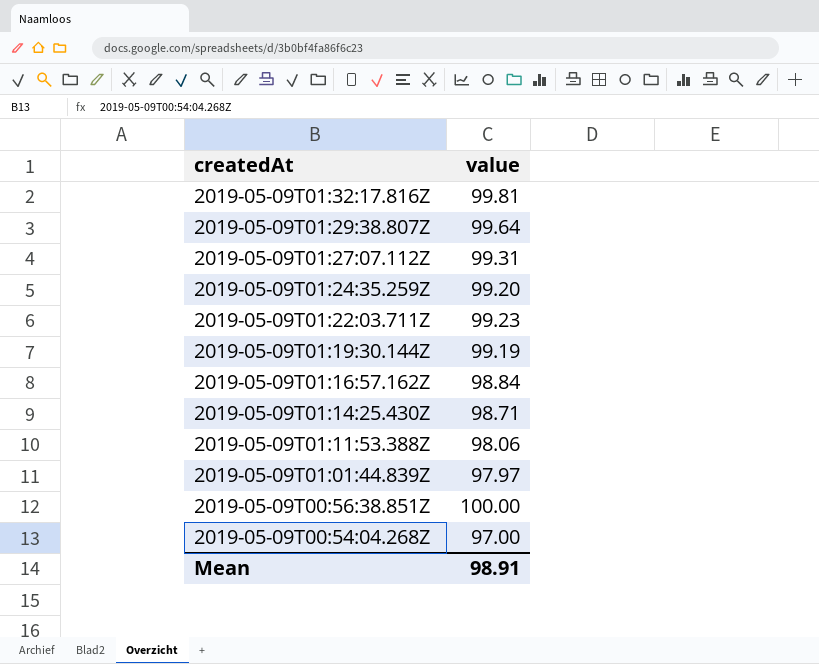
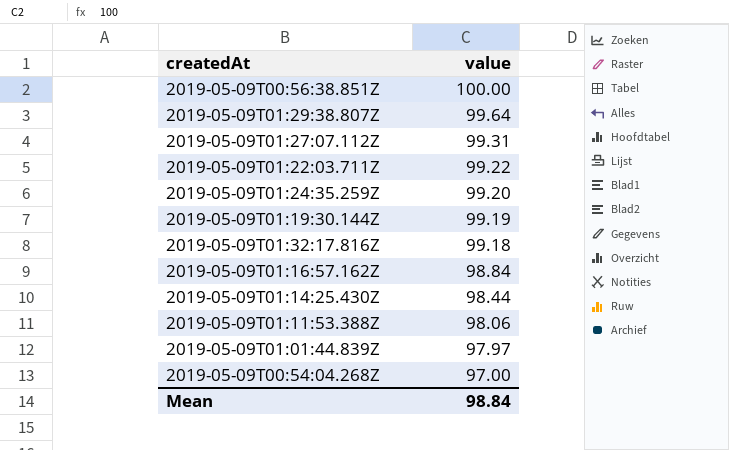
row order: createdAt descending -> value descending
2019-05-09T01:22:03.711Z | value: 99.23 -> 99.22
2019-05-09T01:32:17.816Z | value: 99.81 -> 99.18
2019-05-09T01:14:25.430Z | value: 98.71 -> 98.44
Mean | value: 98.91 -> 98.84

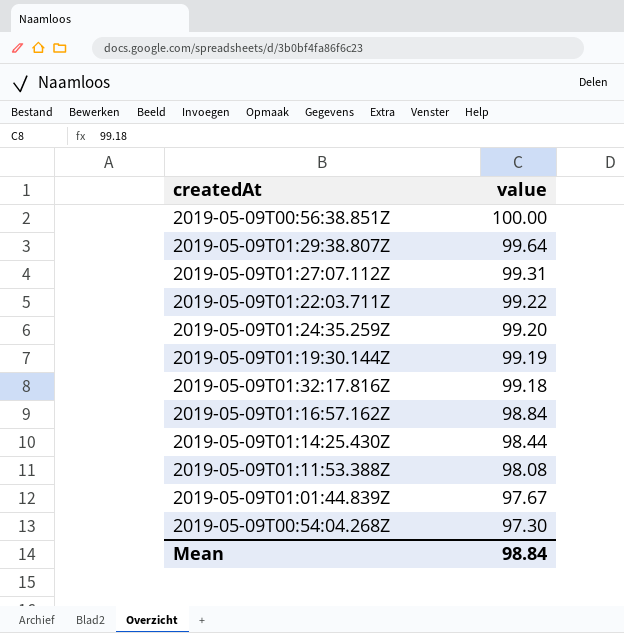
2019-05-09T01:11:53.388Z | value: 98.06 -> 98.08
2019-05-09T01:01:44.839Z | value: 97.97 -> 97.67
2019-05-09T00:54:04.268Z | value: 97.00 -> 97.30

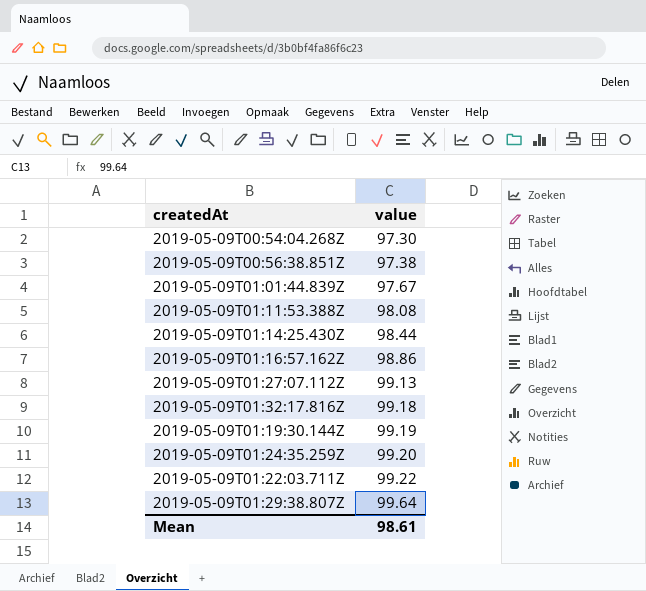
row order: value descending -> value ascending
2019-05-09T00:56:38.851Z | value: 100.00 -> 97.38
2019-05-09T01:16:57.162Z | value: 98.84 -> 98.86
2019-05-09T01:27:07.112Z | value: 99.31 -> 99.13
Mean | value: 98.84 -> 98.61

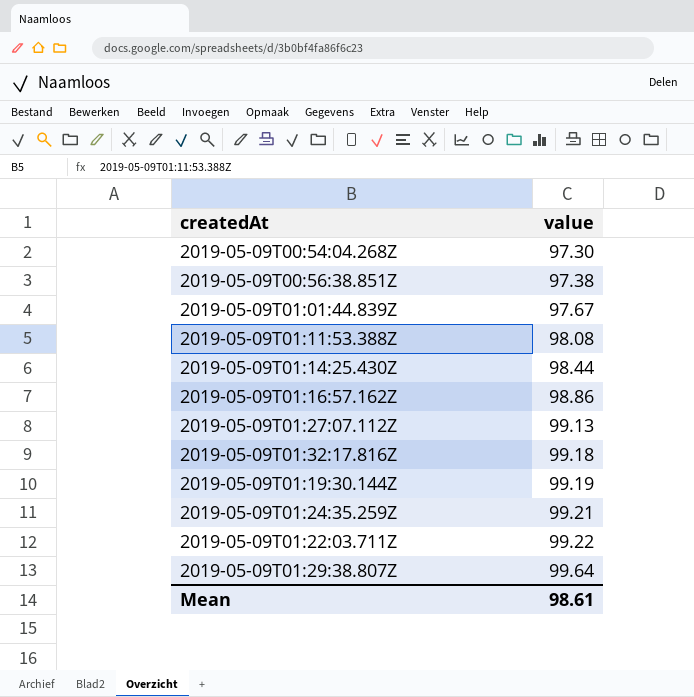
2019-05-09T01:24:35.259Z | value: 99.20 -> 99.21

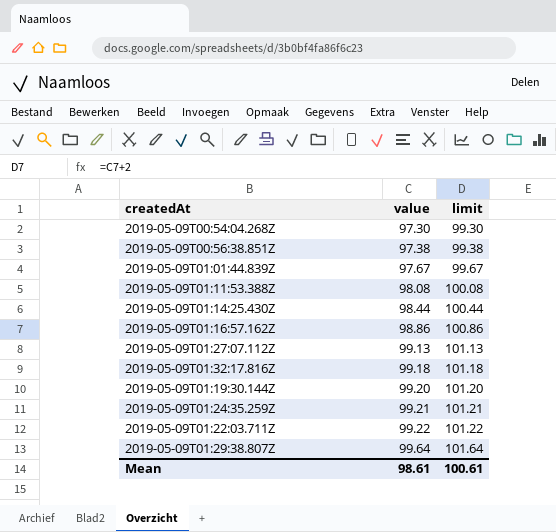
column limit | formula: none -> [value] + 2
2019-05-09T01:19:30.144Z | value: 99.19 -> 99.20

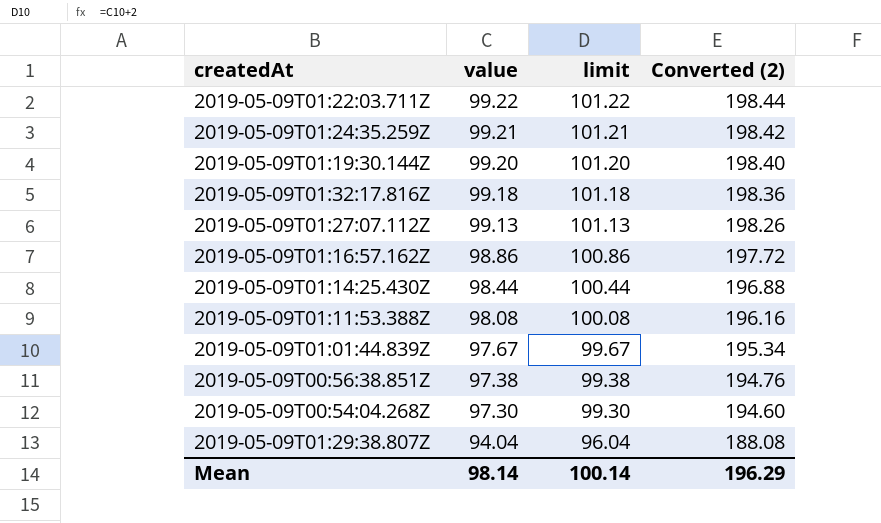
row order: value ascending -> value descending
column Converted (2) | formula: none -> [value] * 2
2019-05-09T01:29:38.807Z | value: 99.64 -> 94.04
2019-05-09T01:29:38.807Z | limit: 101.64 -> 96.04
Mean | value: 98.61 -> 98.14
Mean | limit: 100.61 -> 100.14

